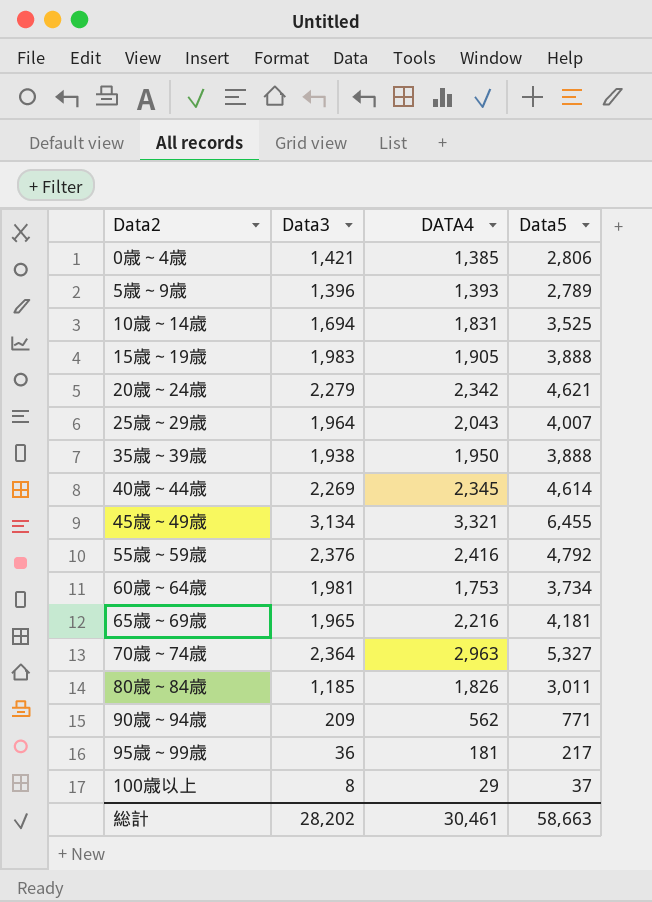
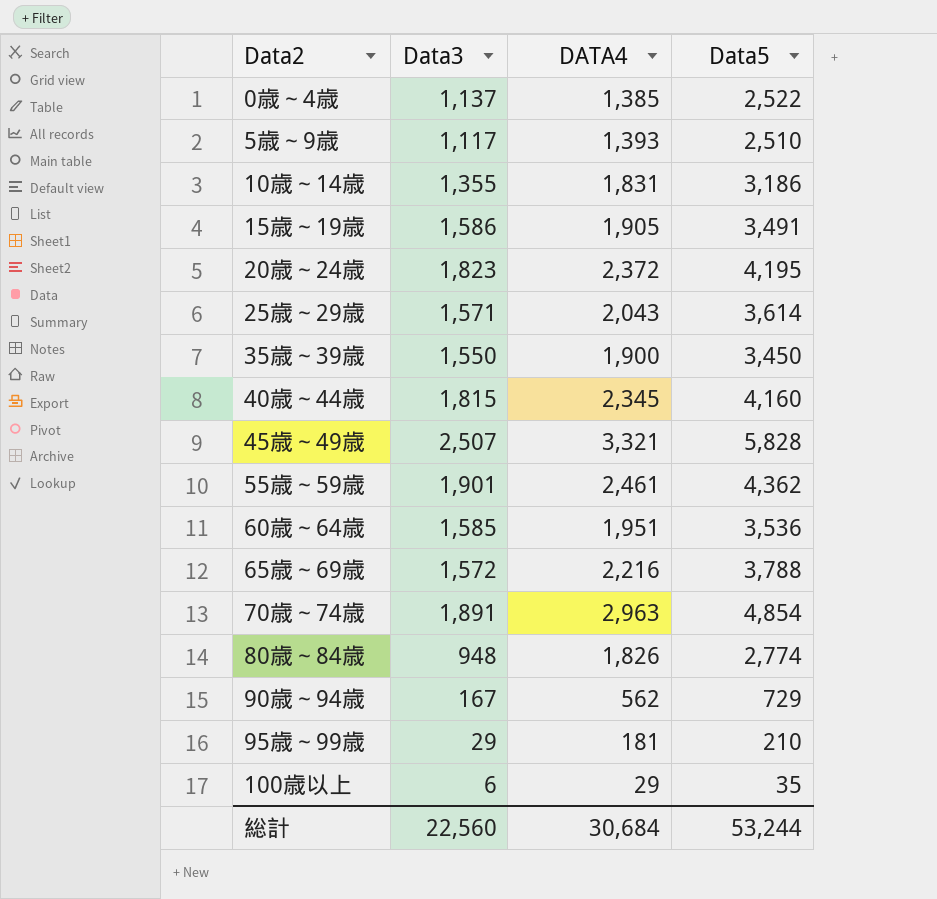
0歳～4歳 | Data3: 1,421 -> 1,137
0歳～4歳 | Data5: 2,806 -> 2,522
5歳～9歳 | Data3: 1,396 -> 1,117
5歳～9歳 | Data5: 2,789 -> 2,510
10歳～14歳 | Data3: 1,694 -> 1,355
10歳～14歳 | Data5: 3,525 -> 3,186
15歳～19歳 | Data3: 1,983 -> 1,586
15歳～19歳 | Data5: 3,888 -> 3,491
20歳～24歳 | Data3: 2,279 -> 1,823
20歳～24歳 | DATA4: 2,342 -> 2,372
20歳～24歳 | Data5: 4,621 -> 4,195
25歳～29歳 | Data3: 1,964 -> 1,571
25歳～29歳 | Data5: 4,007 -> 3,614
35歳～39歳 | Data3: 1,938 -> 1,550
35歳～39歳 | DATA4: 1,950 -> 1,900
35歳～39歳 | Data5: 3,888 -> 3,450
40歳～44歳 | Data3: 2,269 -> 1,815
40歳～44歳 | Data5: 4,614 -> 4,160
45歳～49歳 | Data3: 3,134 -> 2,507
45歳～49歳 | Data5: 6,455 -> 5,828
55歳～59歳 | Data3: 2,376 -> 1,901
55歳～59歳 | DATA4: 2,416 -> 2,461
55歳～59歳 | Data5: 4,792 -> 4,362
60歳～64歳 | Data3: 1,981 -> 1,585
60歳～64歳 | DATA4: 1,753 -> 1,951
60歳～64歳 | Data5: 3,734 -> 3,536
65歳～69歳 | Data3: 1,965 -> 1,572
65歳～69歳 | Data5: 4,181 -> 3,788
70歳～74歳 | Data3: 2,364 -> 1,891
70歳～74歳 | Data5: 5,327 -> 4,854
80歳～84歳 | Data3: 1,185 -> 948
80歳～84歳 | Data5: 3,011 -> 2,774
90歳～94歳 | Data3: 209 -> 167
90歳～94歳 | Data5: 771 -> 729
95歳～99歳 | Data3: 36 -> 29
95歳～99歳 | Data5: 217 -> 210
100歳以上 | Data3: 8 -> 6
100歳以上 | Data5: 37 -> 35
総計 | Data3: 28,202 -> 22,560
総計 | DATA4: 30,461 -> 30,684
総計 | Data5: 58,663 -> 53,244

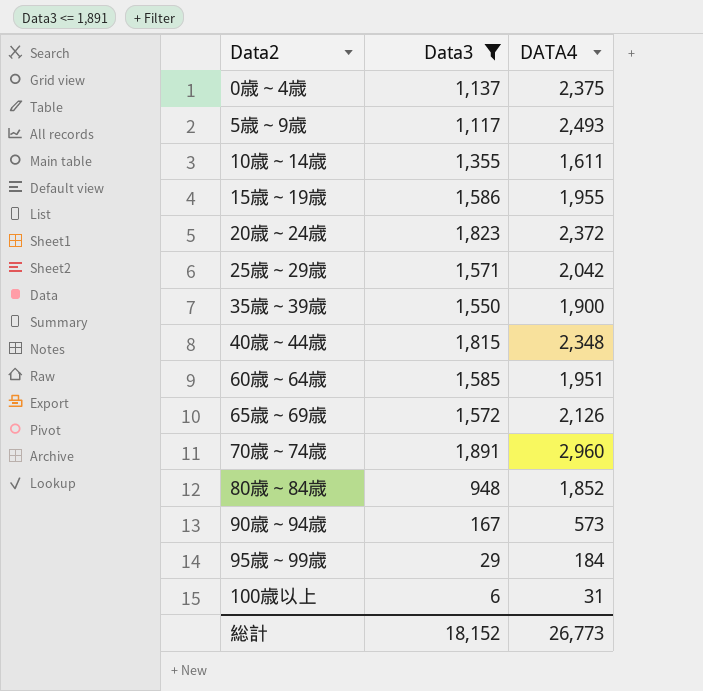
filter: none -> Data3 <= 1,891
column Data5 | formula: [Data3] + [DATA4] -> none
0歳～4歳 | DATA4: 1,385 -> 2,375
5歳～9歳 | DATA4: 1,393 -> 2,493
10歳～14歳 | DATA4: 1,831 -> 1,611
15歳～19歳 | DATA4: 1,905 -> 1,955
25歳～29歳 | DATA4: 2,043 -> 2,042
40歳～44歳 | DATA4: 2,345 -> 2,348
65歳～69歳 | DATA4: 2,216 -> 2,126
70歳～74歳 | DATA4: 2,963 -> 2,960
80歳～84歳 | DATA4: 1,826 -> 1,852
90歳～94歳 | DATA4: 562 -> 573
95歳～99歳 | DATA4: 181 -> 184
100歳以上 | DATA4: 29 -> 31
総計 | Data3: 22,560 -> 18,152
総計 | DATA4: 30,684 -> 26,773

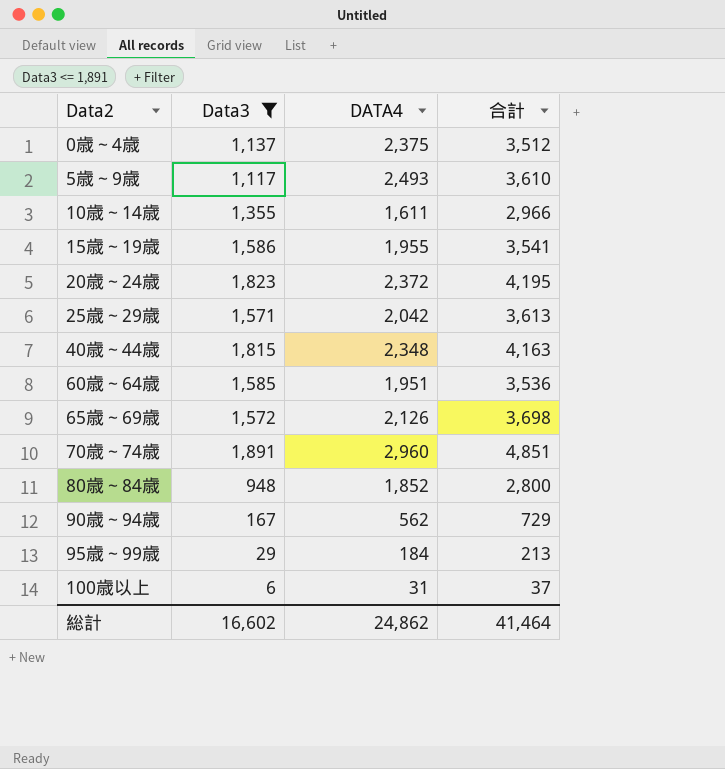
column 合計 | formula: none -> [Data3] + [DATA4]
row 35歳～39歳: 1,550 | 1,900 -> none
90歳～94歳 | DATA4: 573 -> 562
総計 | Data3: 18,152 -> 16,602
総計 | DATA4: 26,773 -> 24,862

